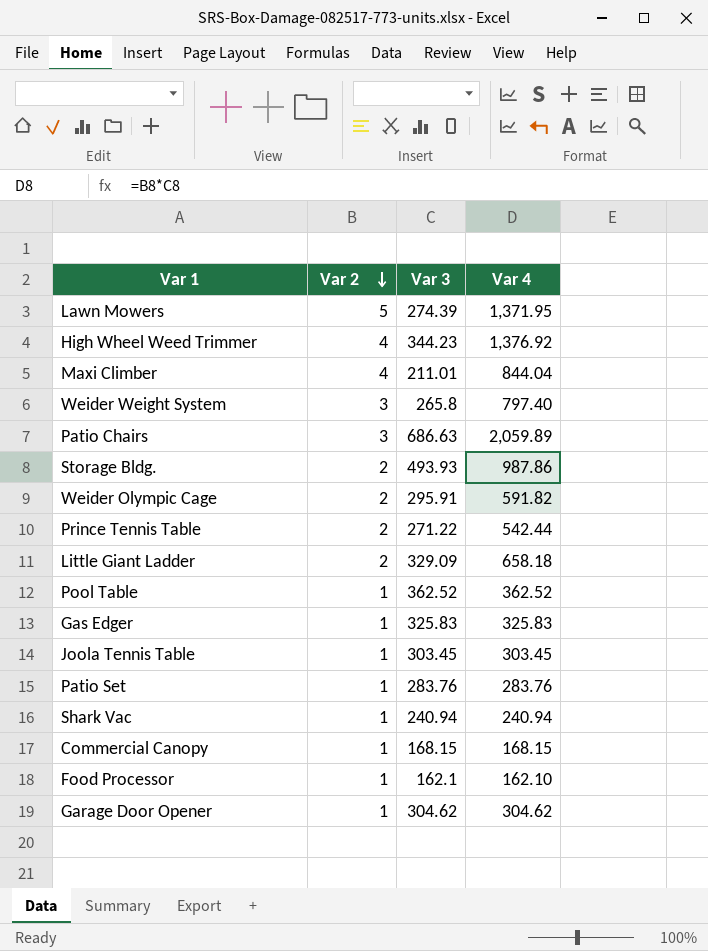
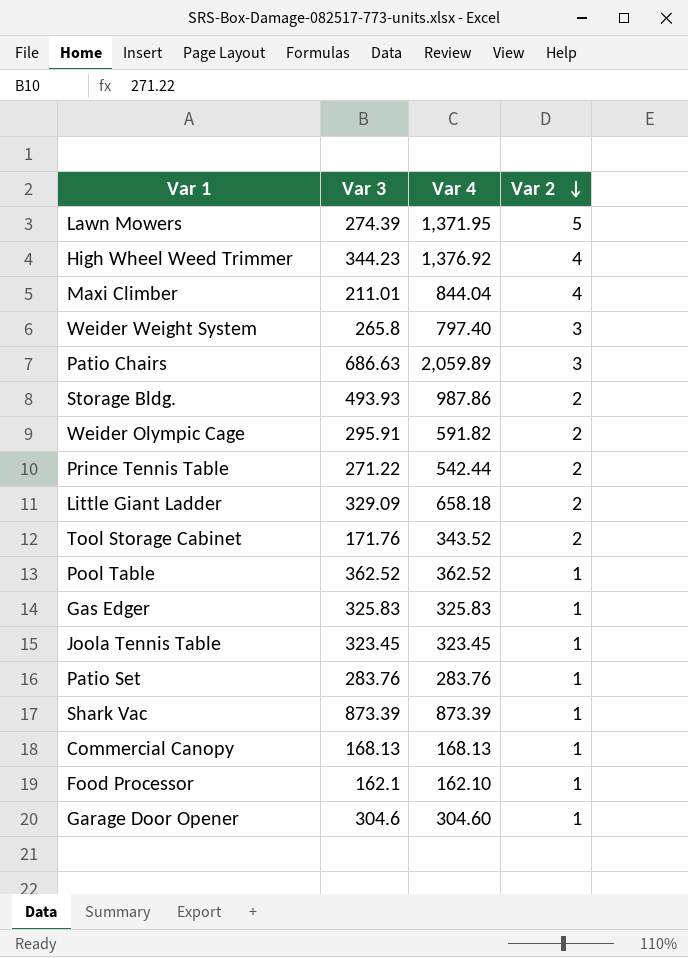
column Var 2 | position: 2 -> 4
row Tool Storage Cabinet: none -> 171.76 | 343.52 | 2
Joola Tennis Table | Var 3: 303.45 -> 323.45
Joola Tennis Table | Var 4: 303.45 -> 323.45
Shark Vac | Var 3: 240.94 -> 873.39
Shark Vac | Var 4: 240.94 -> 873.39
Commercial Canopy | Var 3: 168.15 -> 168.13
Commercial Canopy | Var 4: 168.15 -> 168.13
Garage Door Opener | Var 3: 304.62 -> 304.6
Garage Door Opener | Var 4: 304.62 -> 304.60

